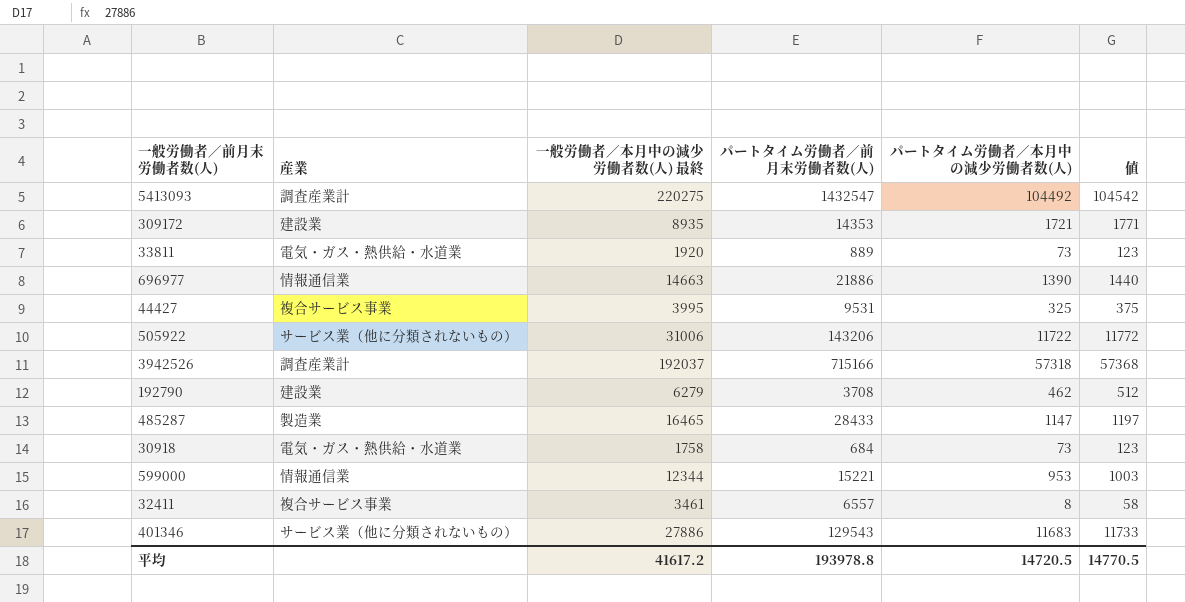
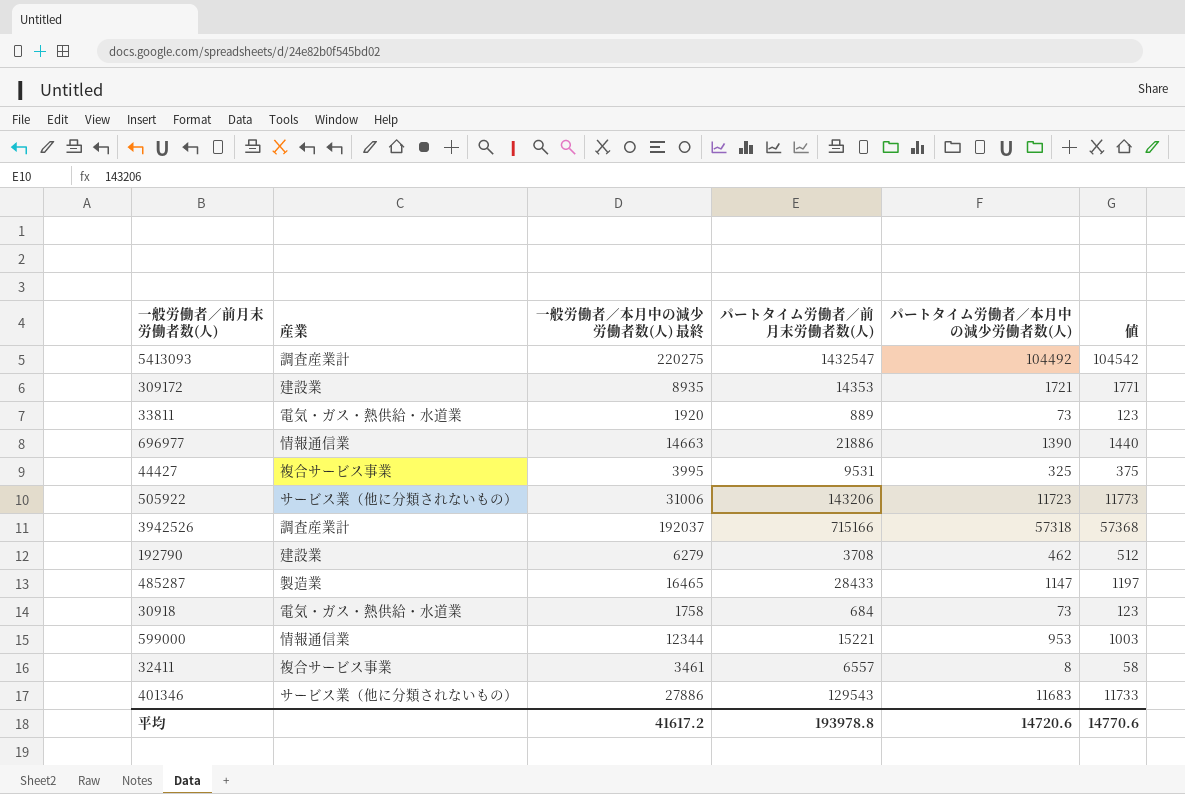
505922 | パートタイム労働者／本月中の減少労働者数(人): 11722 -> 11723
505922 | 値: 11772 -> 11773
平均 | パートタイム労働者／本月中の減少労働者数(人): 14720.5 -> 14720.6
平均 | 値: 14770.5 -> 14770.6

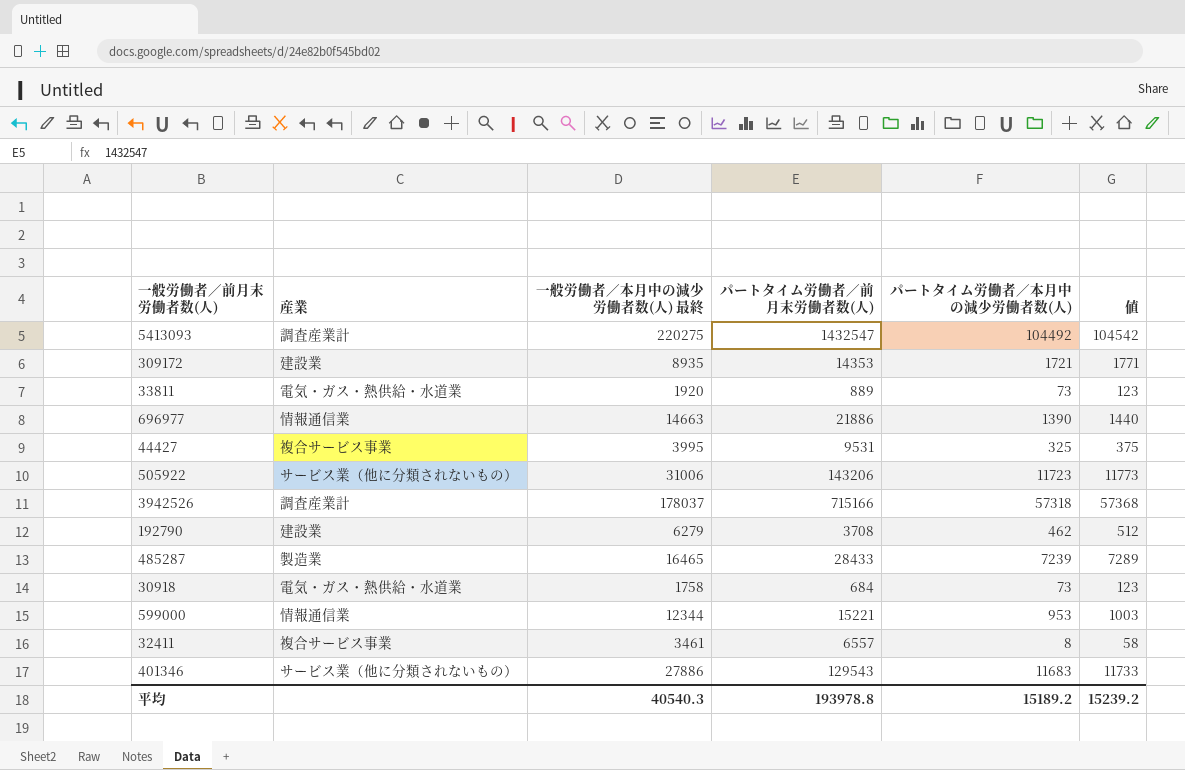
3942526 | 一般労働者／本月中の減少労働者数(人) 最終: 192037 -> 178037
485287 | パートタイム労働者／本月中の減少労働者数(人): 1147 -> 7239
485287 | 値: 1197 -> 7289
平均 | 一般労働者／本月中の減少労働者数(人) 最終: 41617.2 -> 40540.3
平均 | パートタイム労働者／本月中の減少労働者数(人): 14720.6 -> 15189.2
平均 | 値: 14770.6 -> 15239.2

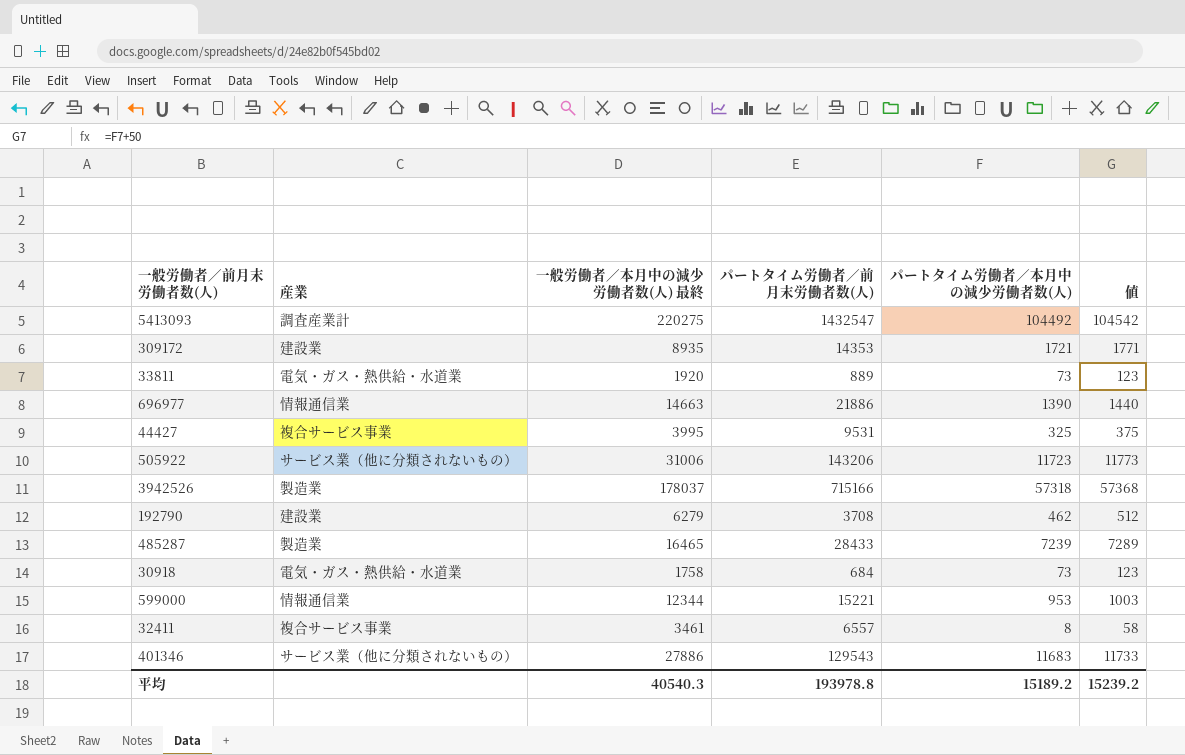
3942526 | 産業: 調査産業計 -> 製造業

